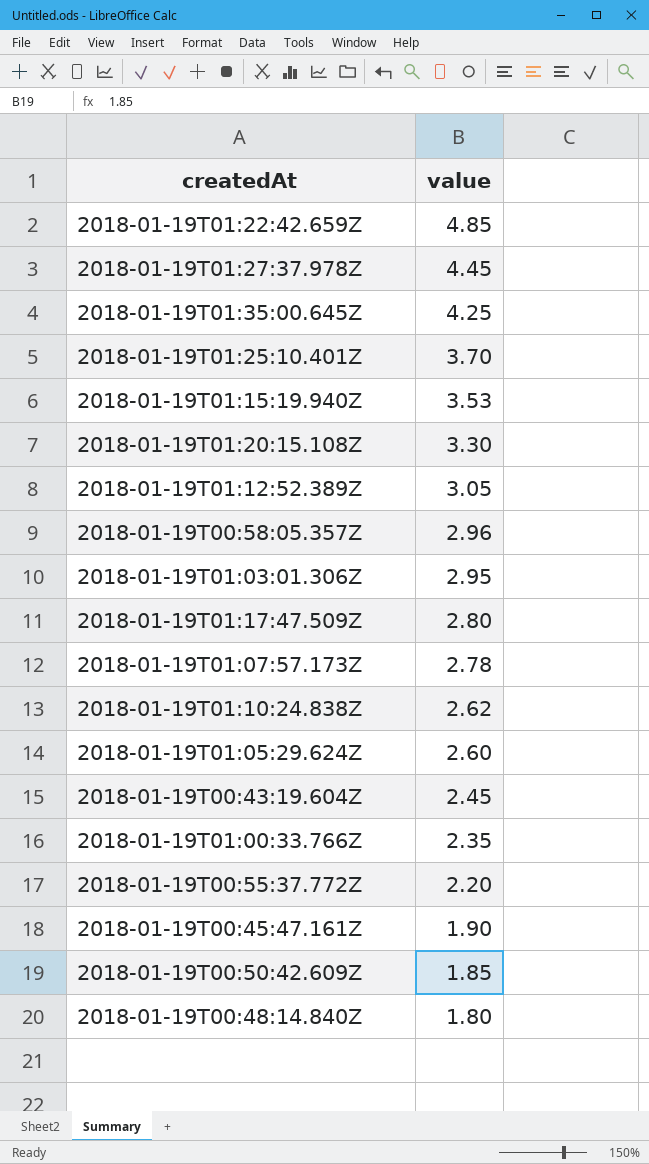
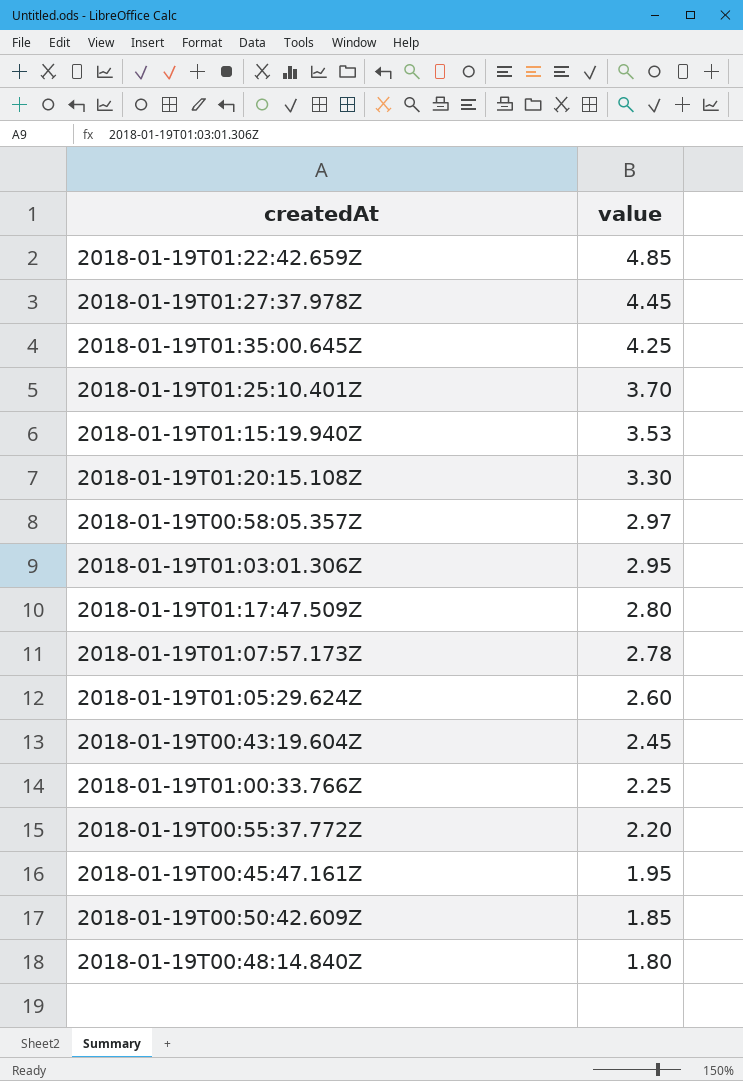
row 2018-01-19T01:12:52.389Z: 3.05 -> none
row 2018-01-19T01:10:24.838Z: 2.62 -> none
2018-01-19T00:58:05.357Z | value: 2.96 -> 2.97
2018-01-19T01:00:33.766Z | value: 2.35 -> 2.25
2018-01-19T00:45:47.161Z | value: 1.90 -> 1.95

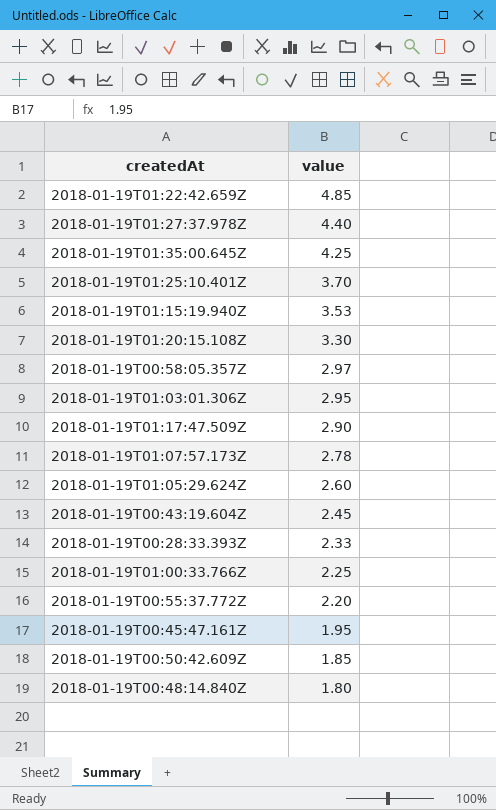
2018-01-19T01:27:37.978Z | value: 4.45 -> 4.40
2018-01-19T01:17:47.509Z | value: 2.80 -> 2.90
row 2018-01-19T00:28:33.393Z: none -> 2.33

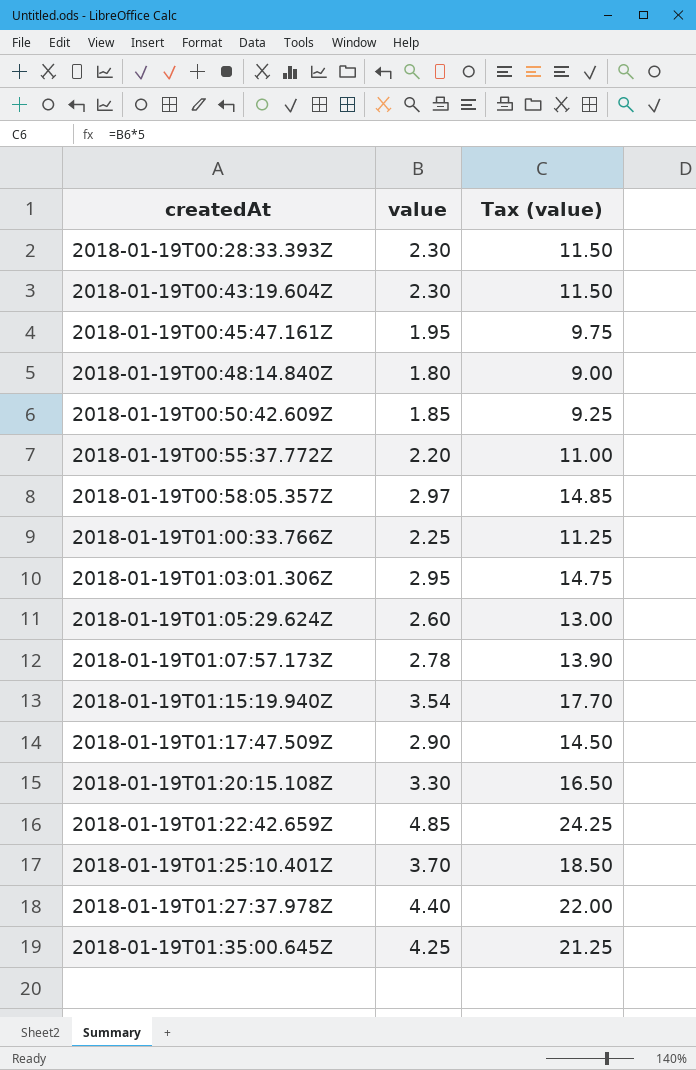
row order: value descending -> createdAt ascending
column Tax (value) | formula: none -> [value] * 5
2018-01-19T00:28:33.393Z | value: 2.33 -> 2.30
2018-01-19T00:43:19.604Z | value: 2.45 -> 2.30
2018-01-19T01:15:19.940Z | value: 3.53 -> 3.54

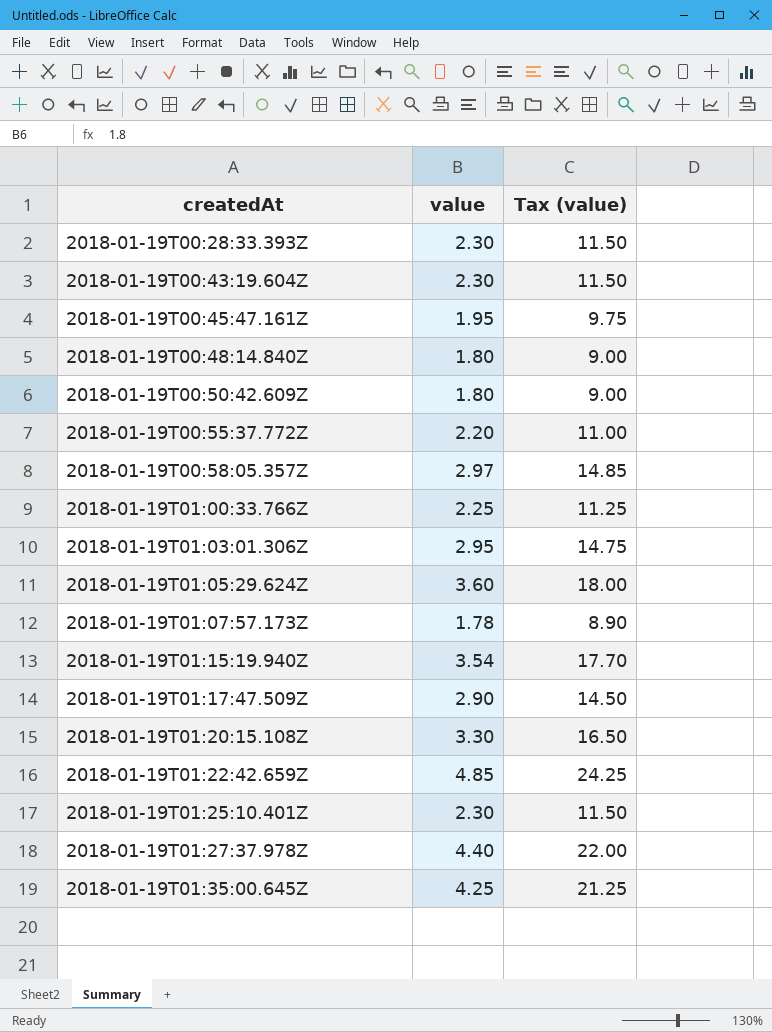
2018-01-19T00:50:42.609Z | value: 1.85 -> 1.80
2018-01-19T00:50:42.609Z | Tax (value): 9.25 -> 9.00
2018-01-19T01:05:29.624Z | value: 2.60 -> 3.60
2018-01-19T01:05:29.624Z | Tax (value): 13.00 -> 18.00
2018-01-19T01:07:57.173Z | value: 2.78 -> 1.78
2018-01-19T01:07:57.173Z | Tax (value): 13.90 -> 8.90
2018-01-19T01:25:10.401Z | value: 3.70 -> 2.30
2018-01-19T01:25:10.401Z | Tax (value): 18.50 -> 11.50

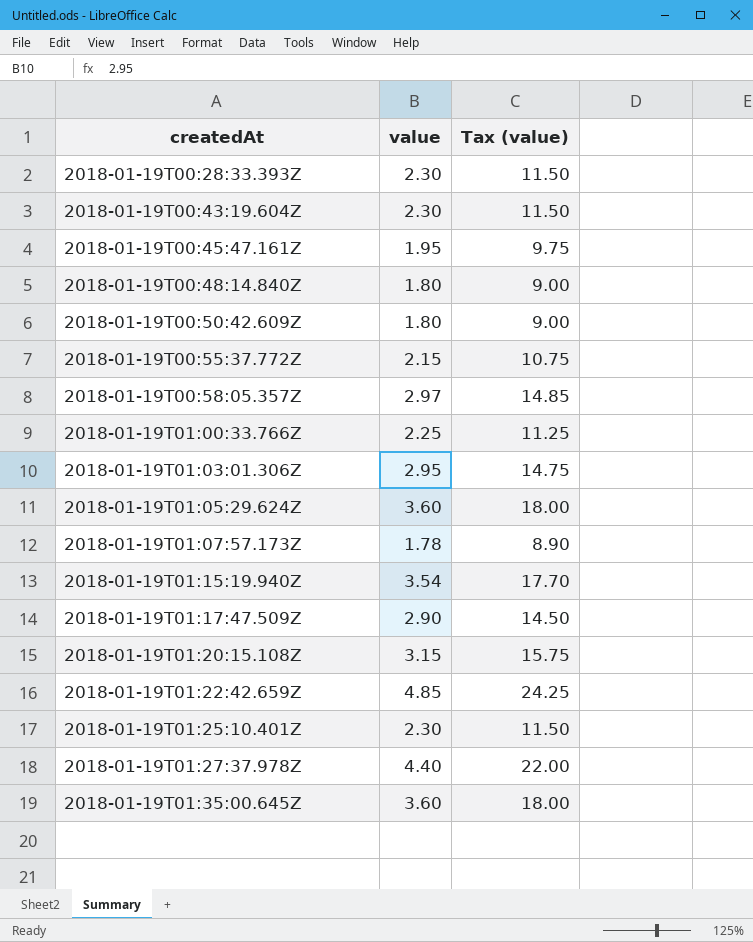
2018-01-19T00:55:37.772Z | value: 2.20 -> 2.15
2018-01-19T00:55:37.772Z | Tax (value): 11.00 -> 10.75
2018-01-19T01:20:15.108Z | value: 3.30 -> 3.15
2018-01-19T01:20:15.108Z | Tax (value): 16.50 -> 15.75
2018-01-19T01:35:00.645Z | value: 4.25 -> 3.60
2018-01-19T01:35:00.645Z | Tax (value): 21.25 -> 18.00

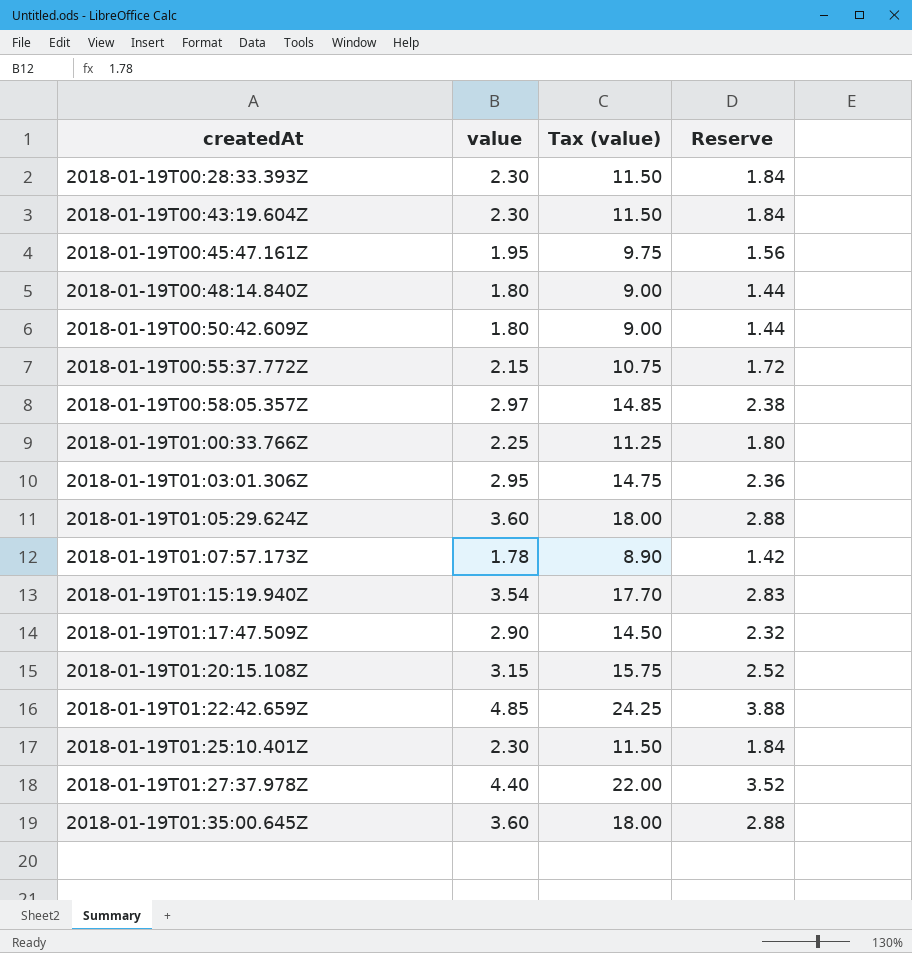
column Reserve | formula: none -> [value] * 0.8

